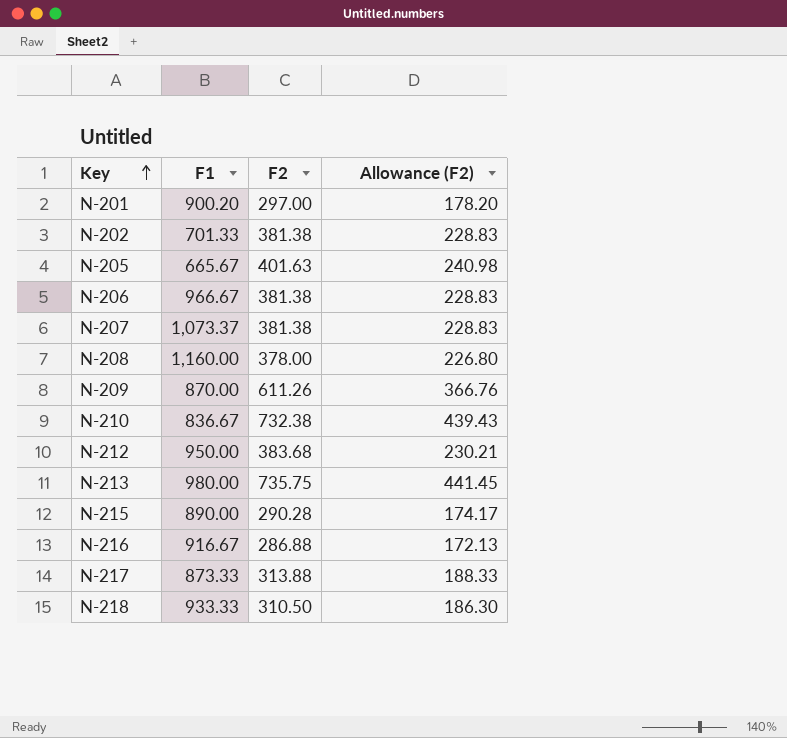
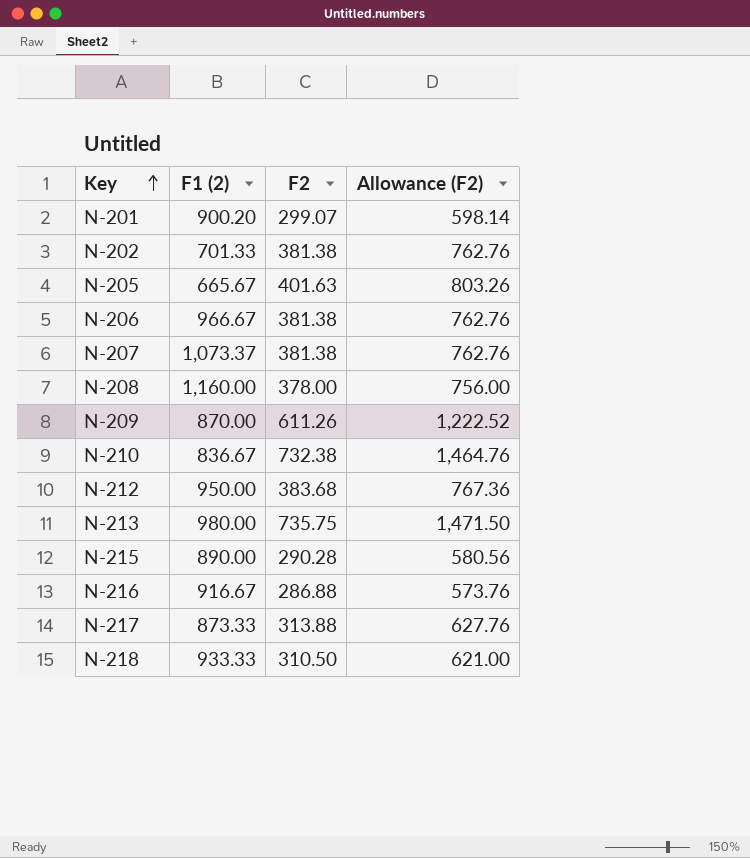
column name: F1 -> F1 (2)
column Allowance (F2) | formula: [F2] * 0.6 -> [F2] * 2
N-201 | F2: 297.00 -> 299.07

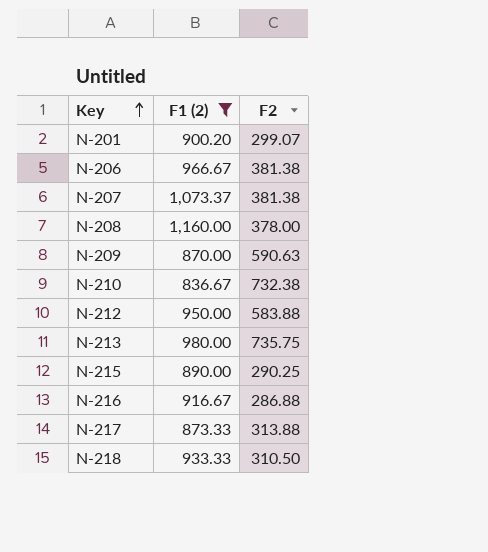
filter: none -> F1 (2) >= 836.67
column Allowance (F2) | formula: [F2] * 2 -> none
N-209 | F2: 611.26 -> 590.63
N-212 | F2: 383.68 -> 583.88
N-215 | F2: 290.28 -> 290.25

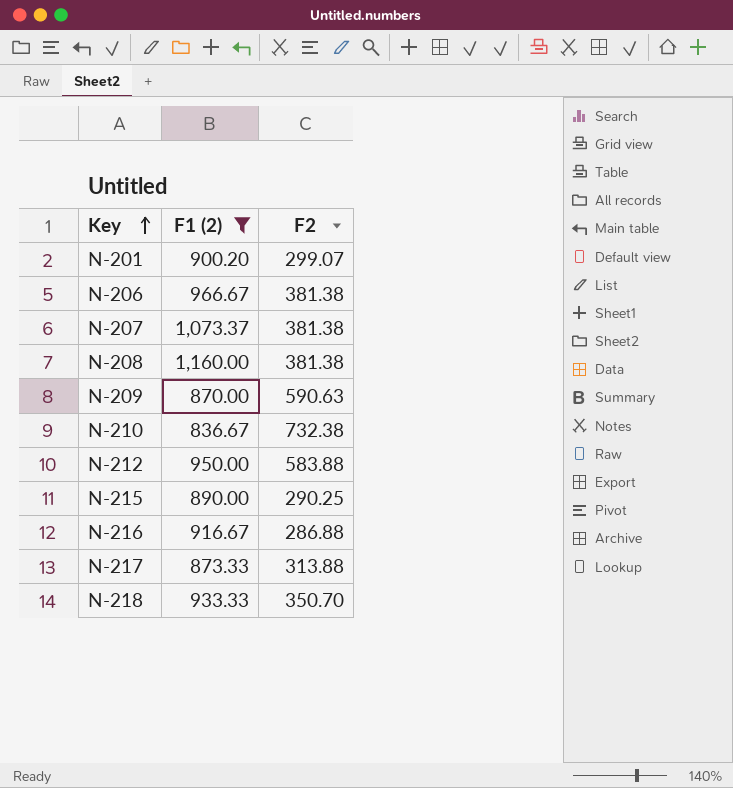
row N-213: 980.00 | 735.75 -> none
N-208 | F2: 378.00 -> 381.38
N-218 | F2: 310.50 -> 350.70

